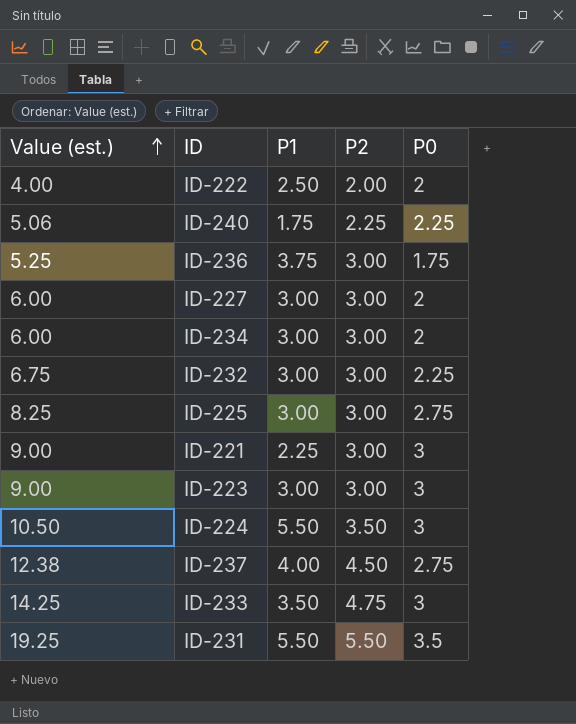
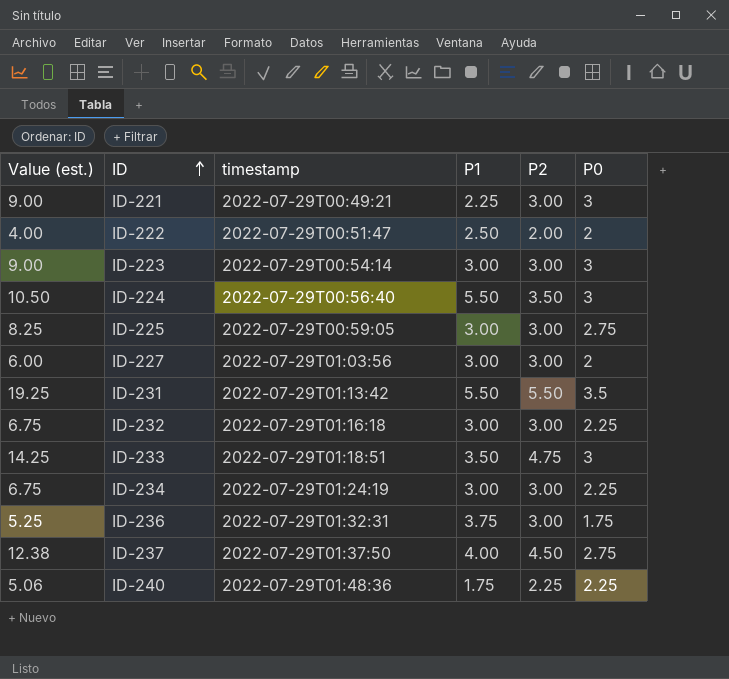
row order: Value (est.) ascending -> ID ascending
column timestamp | position: none -> 3
ID-234 | Value (est.): 6.00 -> 6.75
ID-234 | P0: 2 -> 2.25

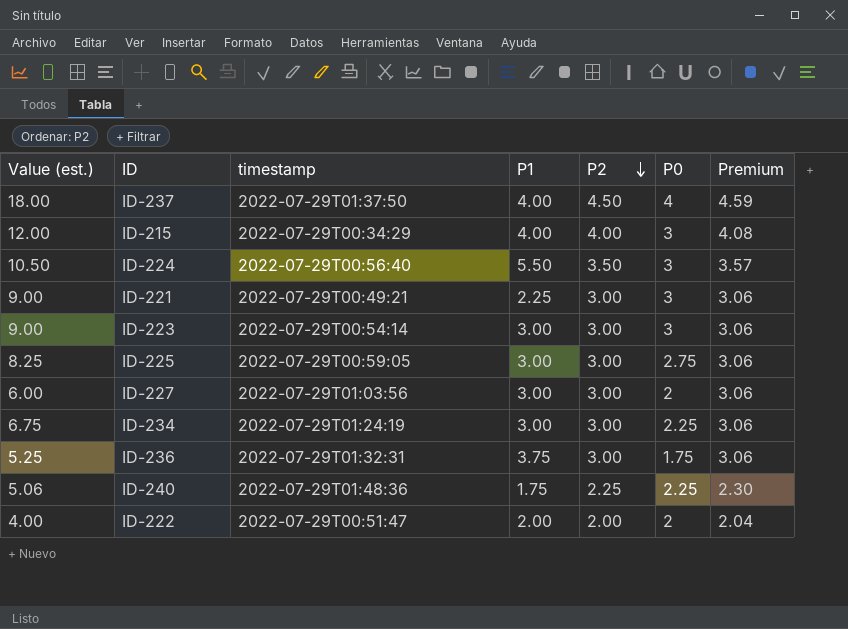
row order: ID ascending -> P2 descending
column Premium | formula: none -> [P2] * 1.02
row ID-231: 19.25 | 2022-07-29T01:13:42 | 5.50 | 5.50 | 3.5 -> none
row ID-232: 6.75 | 2022-07-29T01:16:18 | 3.00 | 3.00 | 2.25 -> none
row ID-233: 14.25 | 2022-07-29T01:18:51 | 3.50 | 4.75 | 3 -> none
ID-237 | Value (est.): 12.38 -> 18.00
ID-237 | P0: 2.75 -> 4
row ID-215: none -> 12.00 | 2022-07-29T00:34:29 | 4.00 | 4.00 | 3 | 4.08
ID-222 | P1: 2.50 -> 2.00

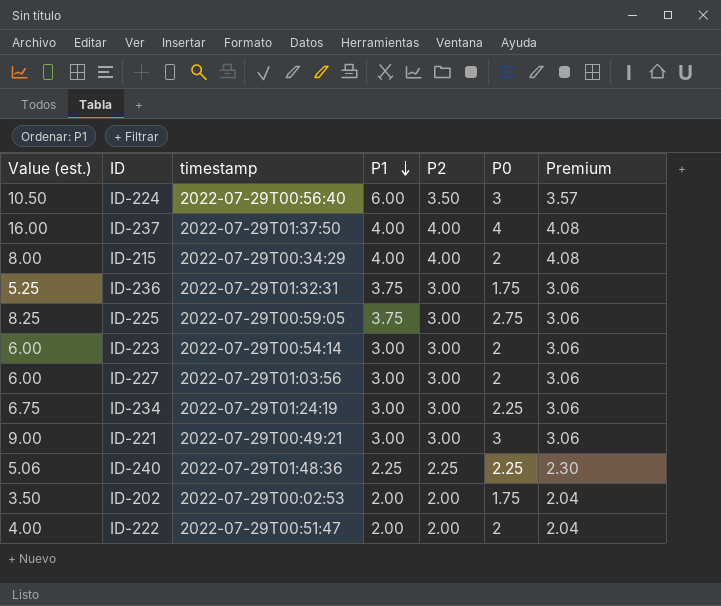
row order: P2 descending -> P1 descending
ID-224 | P1: 5.50 -> 6.00
ID-237 | Value (est.): 18.00 -> 16.00
ID-237 | P2: 4.50 -> 4.00
ID-237 | Premium: 4.59 -> 4.08
ID-215 | Value (est.): 12.00 -> 8.00
ID-215 | P0: 3 -> 2
ID-225 | P1: 3.00 -> 3.75
ID-223 | Value (est.): 9.00 -> 6.00
ID-223 | P0: 3 -> 2
ID-221 | P1: 2.25 -> 3.00
ID-240 | P1: 1.75 -> 2.25
row ID-202: none -> 3.50 | 2022-07-29T00:02:53 | 2.00 | 2.00 | 1.75 | 2.04

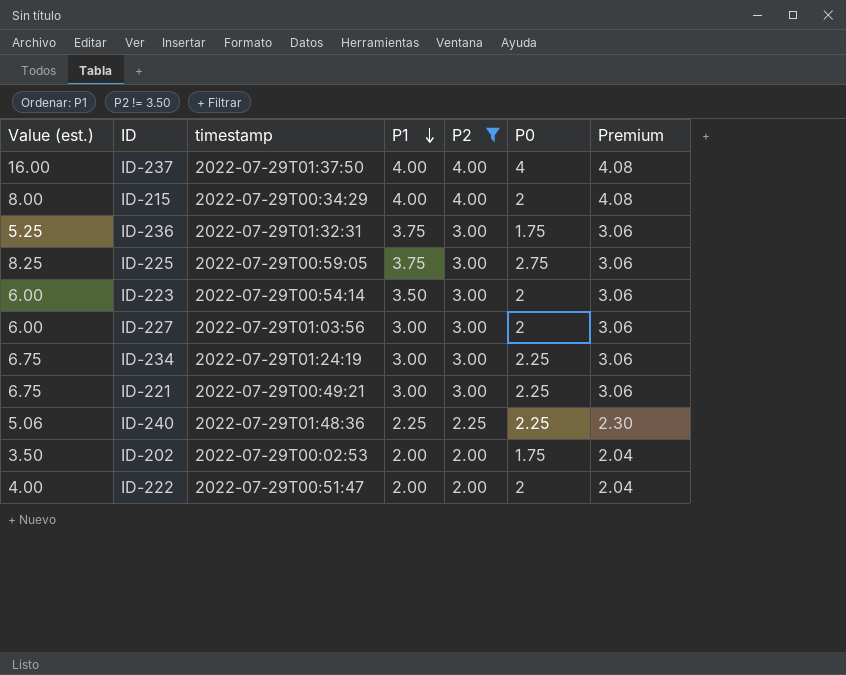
filter: none -> P2 != 3.50
ID-223 | P1: 3.00 -> 3.50
ID-221 | Value (est.): 9.00 -> 6.75
ID-221 | P0: 3 -> 2.25

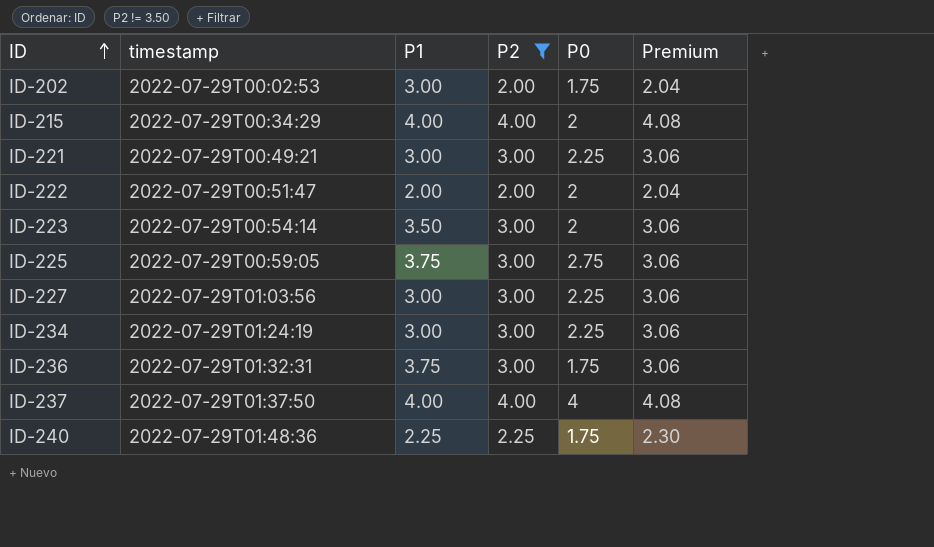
row order: P1 descending -> ID ascending
column Value (est.) | formula: [P2] * [P0] -> none
ID-202 | P1: 2.00 -> 3.00
ID-227 | P0: 2 -> 2.25
ID-240 | P0: 2.25 -> 1.75

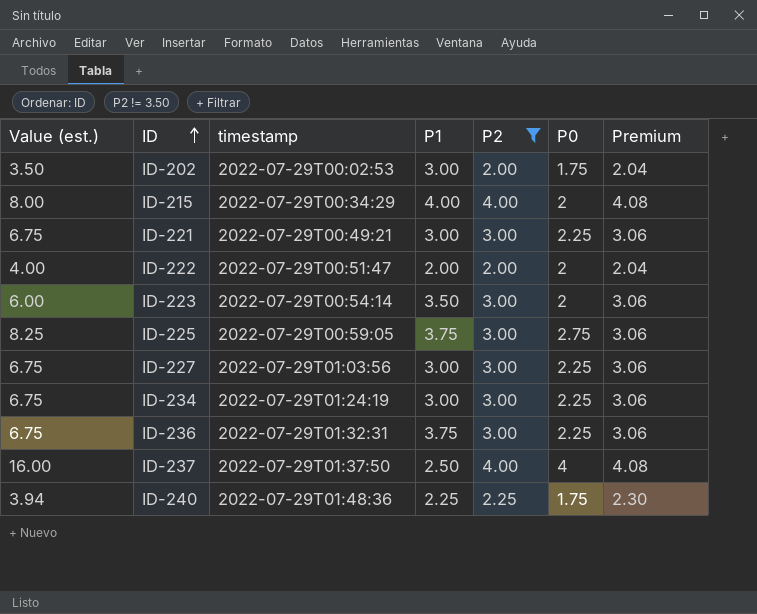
column Value (est.) | formula: none -> [P2] * [P0]
ID-236 | P0: 1.75 -> 2.25
ID-237 | P1: 4.00 -> 2.50

